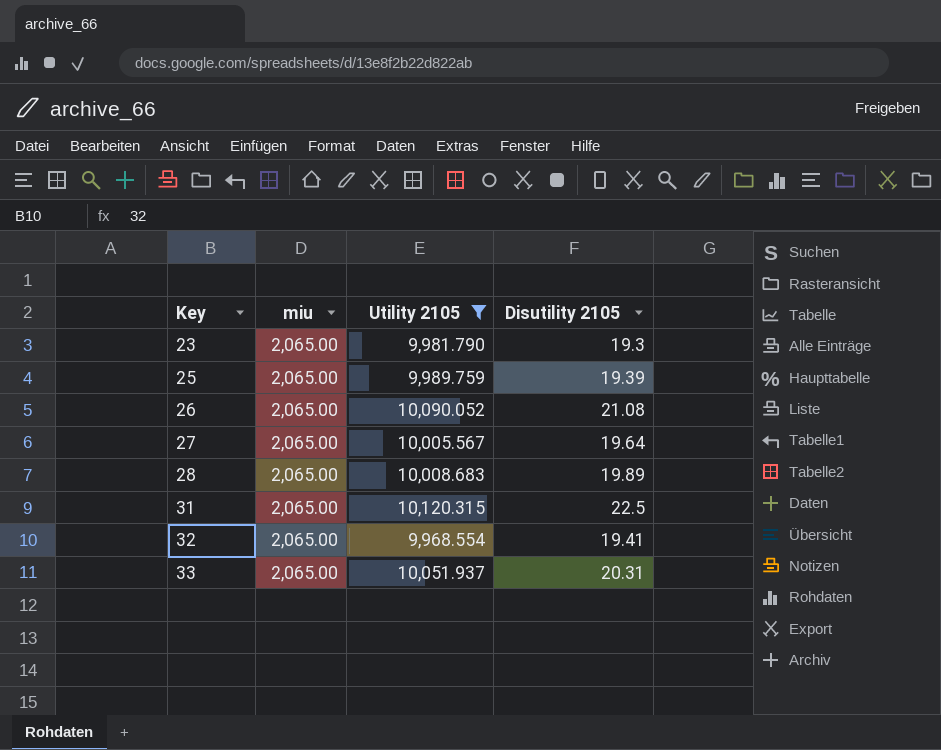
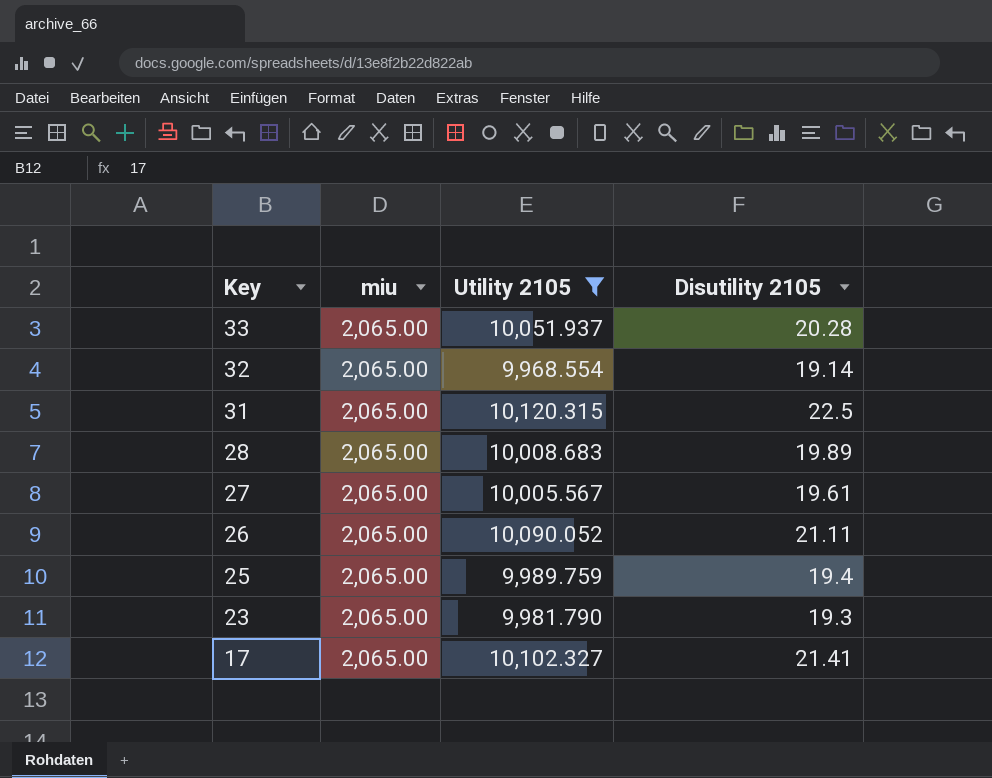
row order: Key ascending -> Key descending
33 | Disutility 2105: 20.31 -> 20.28
32 | Disutility 2105: 19.41 -> 19.14
27 | Disutility 2105: 19.64 -> 19.61
26 | Disutility 2105: 21.08 -> 21.11
25 | Disutility 2105: 19.39 -> 19.4
row 17: none -> 2,065.00 | 10,102.327 | 21.41

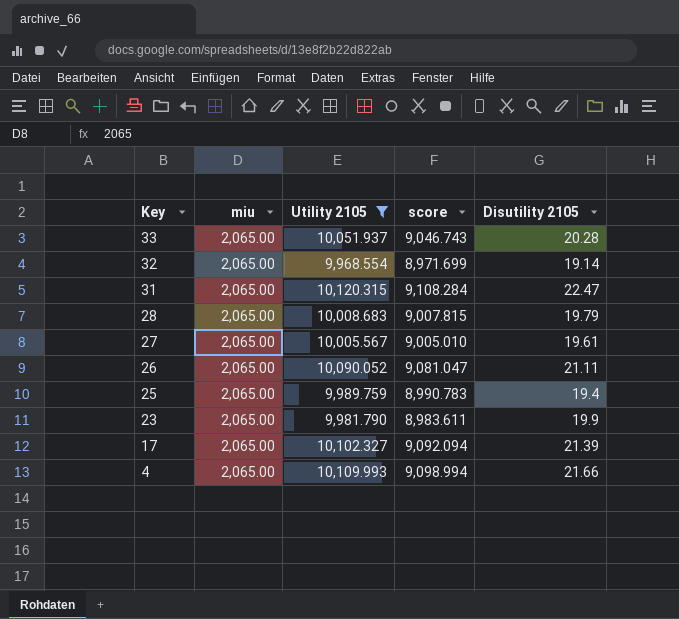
column score | formula: none -> [Utility 2105] * 0.9
31 | Disutility 2105: 22.5 -> 22.47
28 | Disutility 2105: 19.89 -> 19.79
23 | Disutility 2105: 19.3 -> 19.9
17 | Disutility 2105: 21.41 -> 21.39
row 4: none -> 2,065.00 | 10,109.993 | 9,098.994 | 21.66

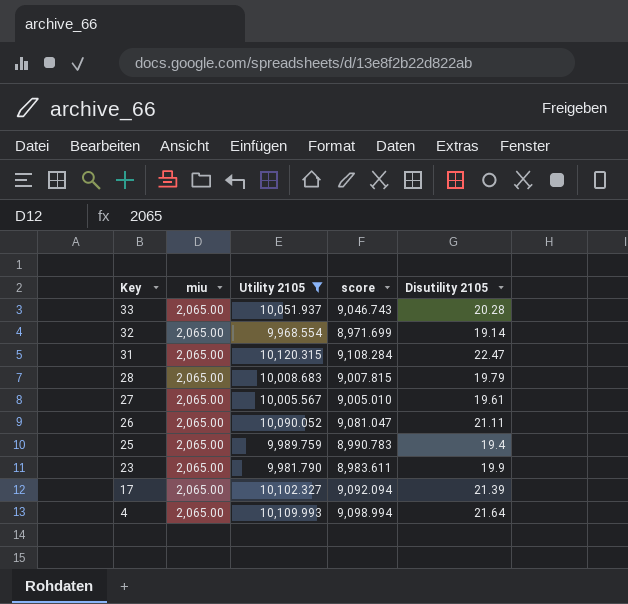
4 | Disutility 2105: 21.66 -> 21.64

